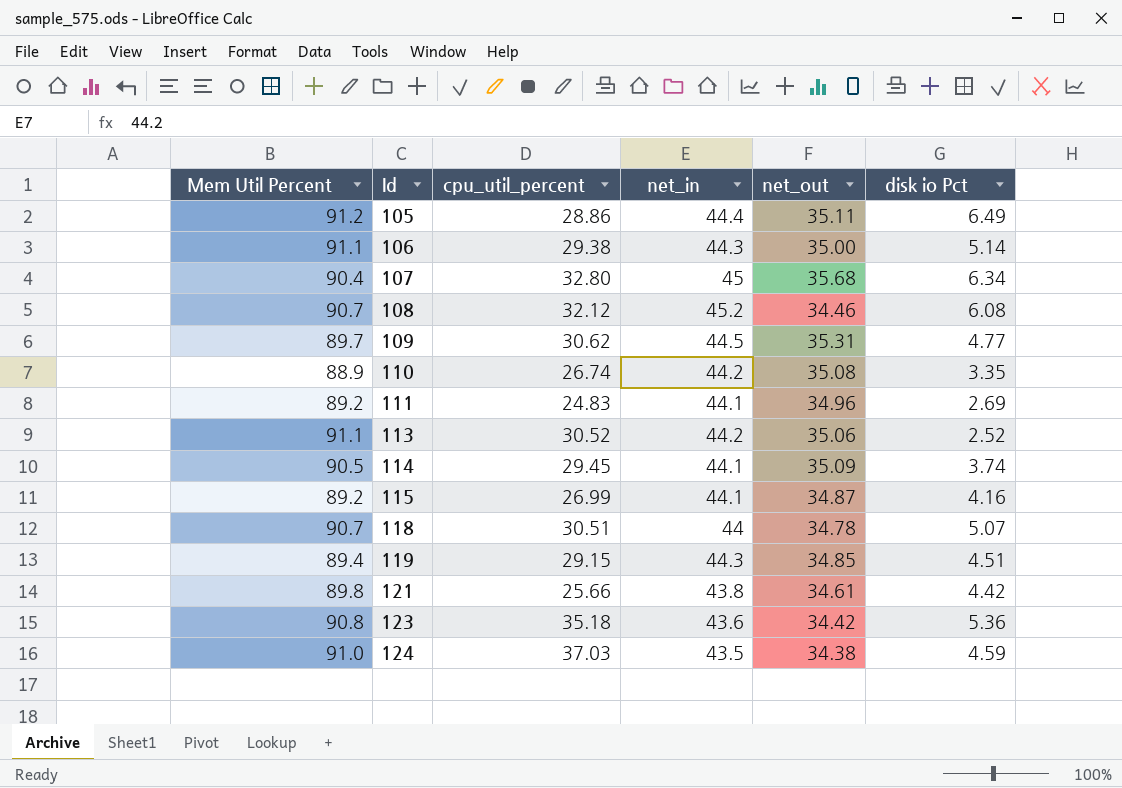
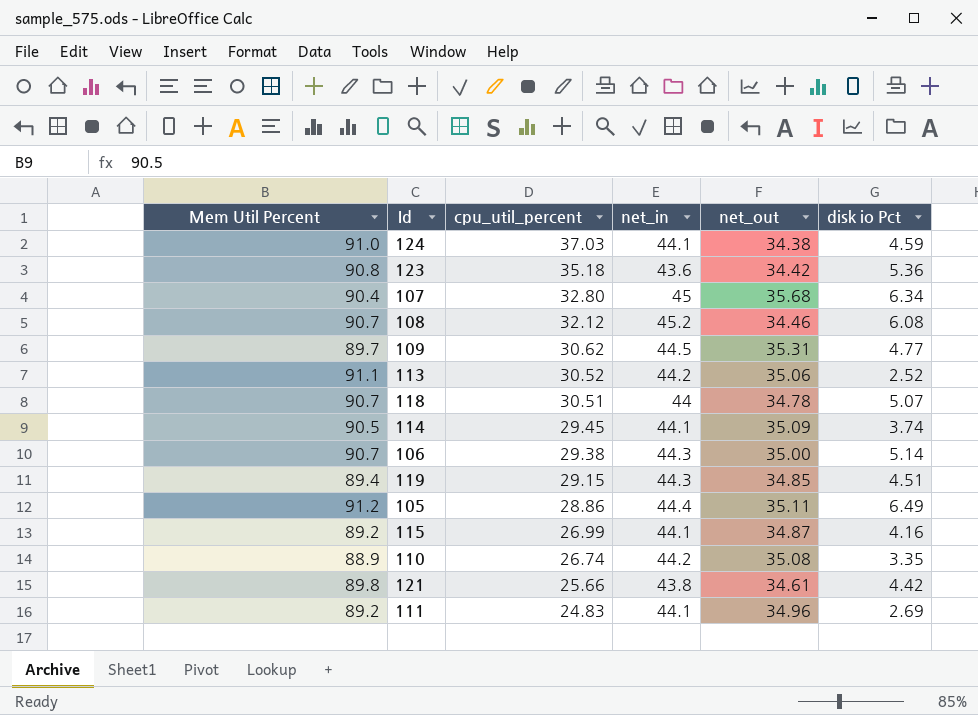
row order: Id ascending -> cpu_util_percent descending
124 | net_in: 43.5 -> 44.1
106 | Mem Util Percent: 91.1 -> 90.7

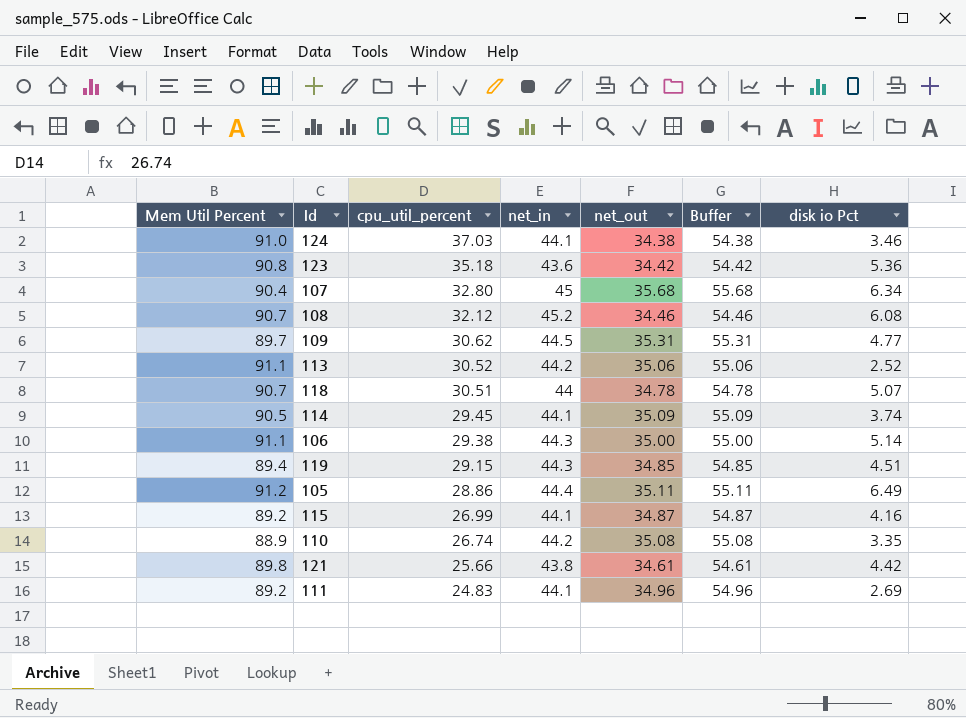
column Buffer | formula: none -> [net_out] + 20
124 | disk io Pct: 4.59 -> 3.46
106 | Mem Util Percent: 90.7 -> 91.1

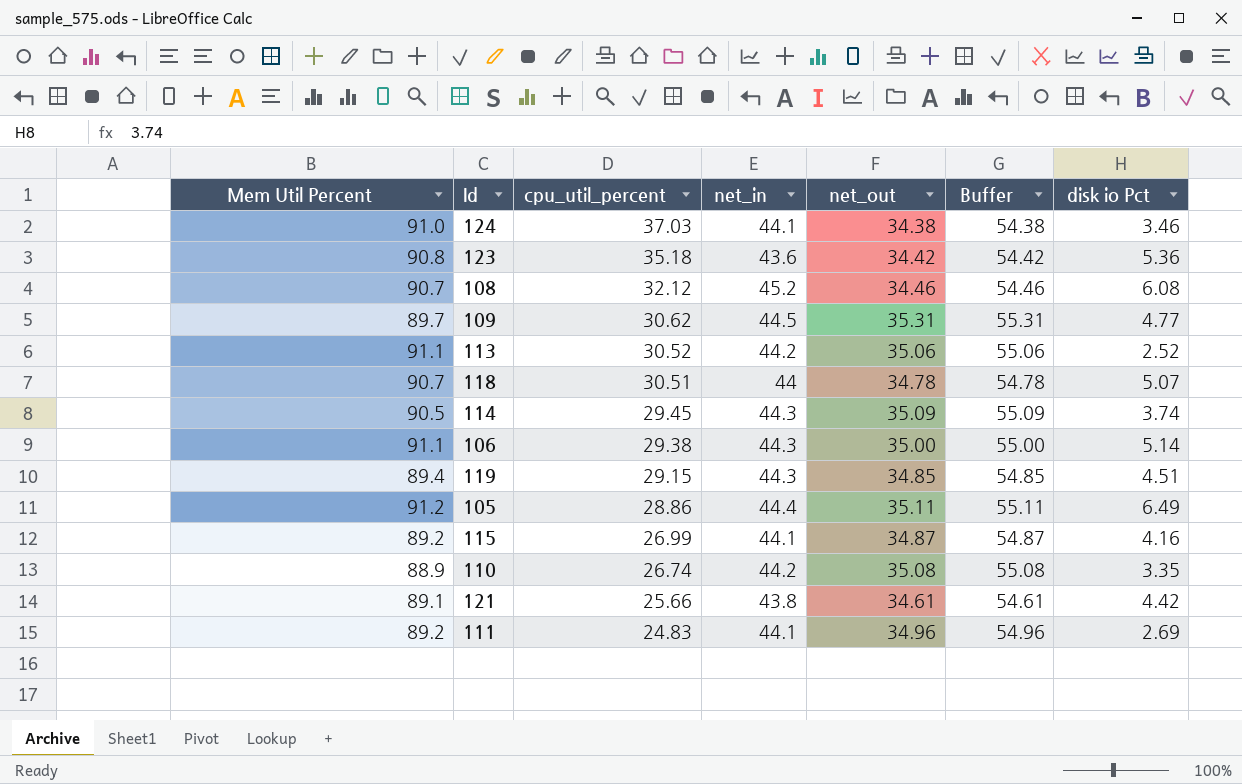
row 107: 90.4 | 32.80 | 45 | 35.68 | 55.68 | 6.34 -> none
114 | net_in: 44.1 -> 44.3
121 | Mem Util Percent: 89.8 -> 89.1

